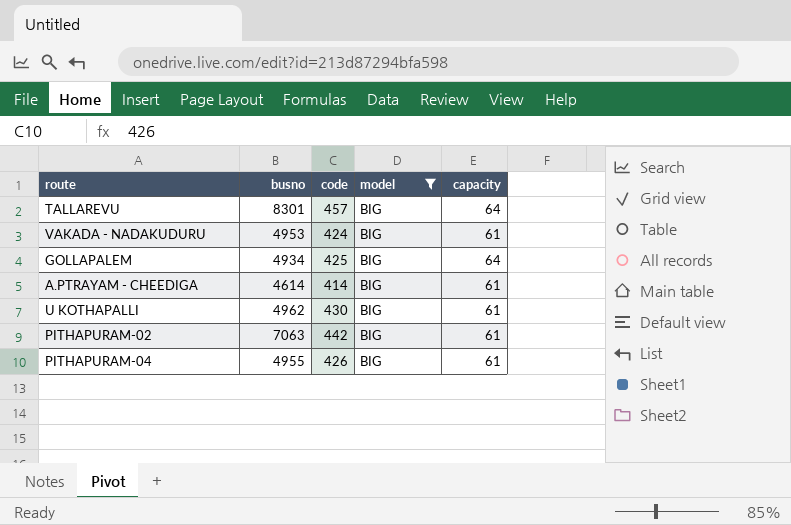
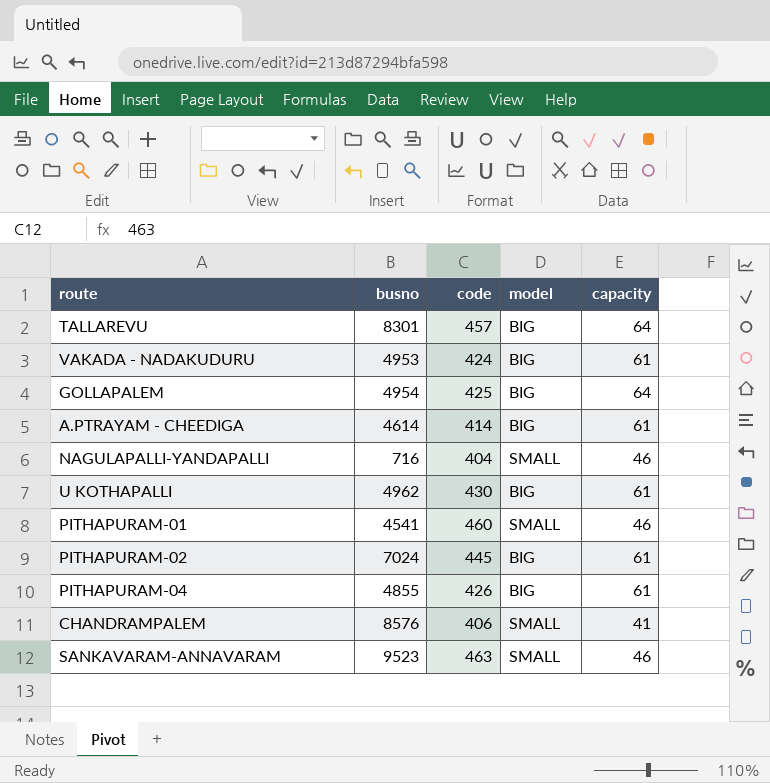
filter: model = BIG -> none
GOLLAPALEM | busno: 4934 -> 4954
PITHAPURAM-02 | busno: 7063 -> 7024
PITHAPURAM-02 | code: 442 -> 445
PITHAPURAM-04 | busno: 4955 -> 4855

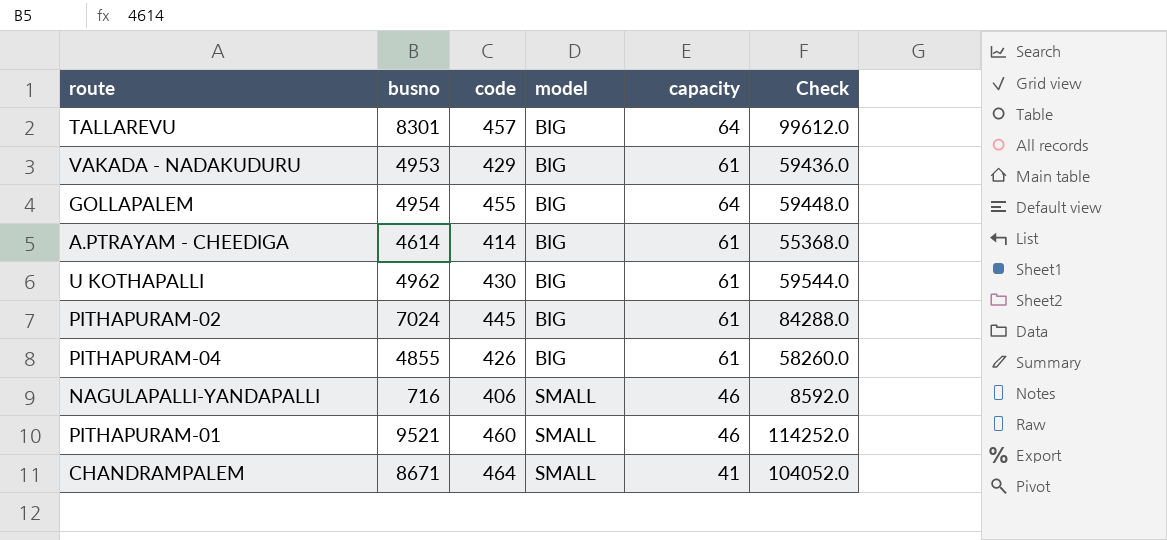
row order: none -> model ascending
column Check | formula: none -> [busno] * 12
row SANKAVARAM-ANNAVARAM: 9523 | 463 | SMALL | 46 -> none
VAKADA - NADAKUDURU | code: 424 -> 429
GOLLAPALEM | code: 425 -> 455
NAGULAPALLI-YANDAPALLI | code: 404 -> 406
PITHAPURAM-01 | busno: 4541 -> 9521
CHANDRAMPALEM | busno: 8576 -> 8671
CHANDRAMPALEM | code: 406 -> 464

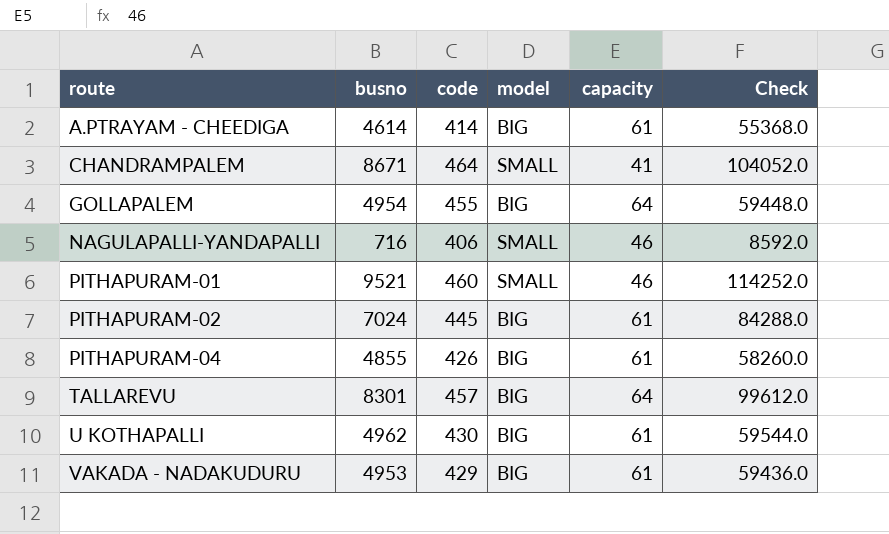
row order: model ascending -> route ascending

